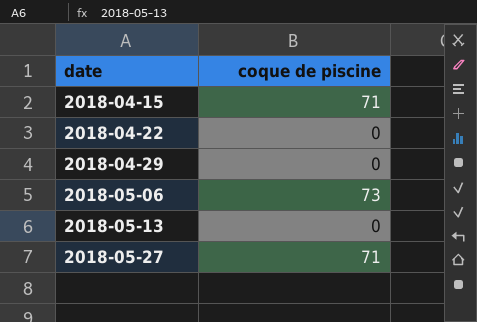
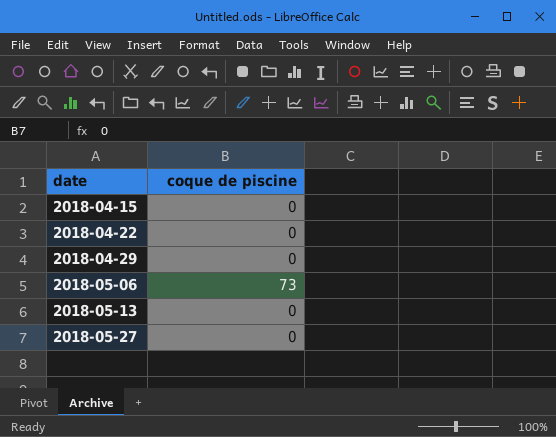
2018-04-15 | coque de piscine: 71 -> 0
2018-05-27 | coque de piscine: 71 -> 0

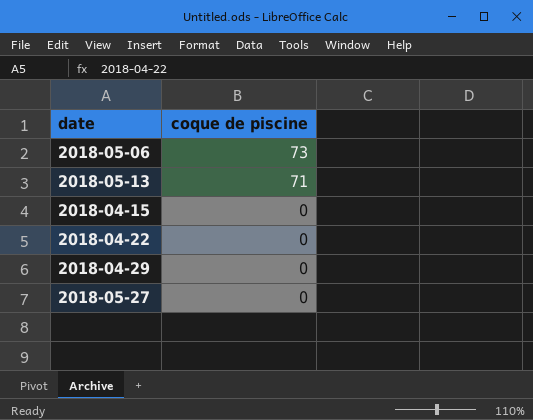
row order: date ascending -> coque de piscine descending
2018-05-13 | coque de piscine: 0 -> 71

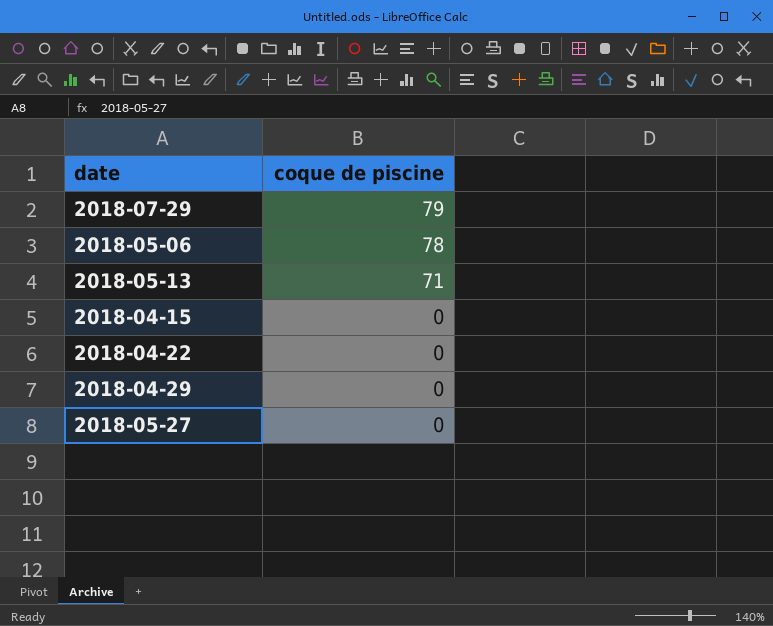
row 2018-07-29: none -> 79
2018-05-06 | coque de piscine: 73 -> 78

